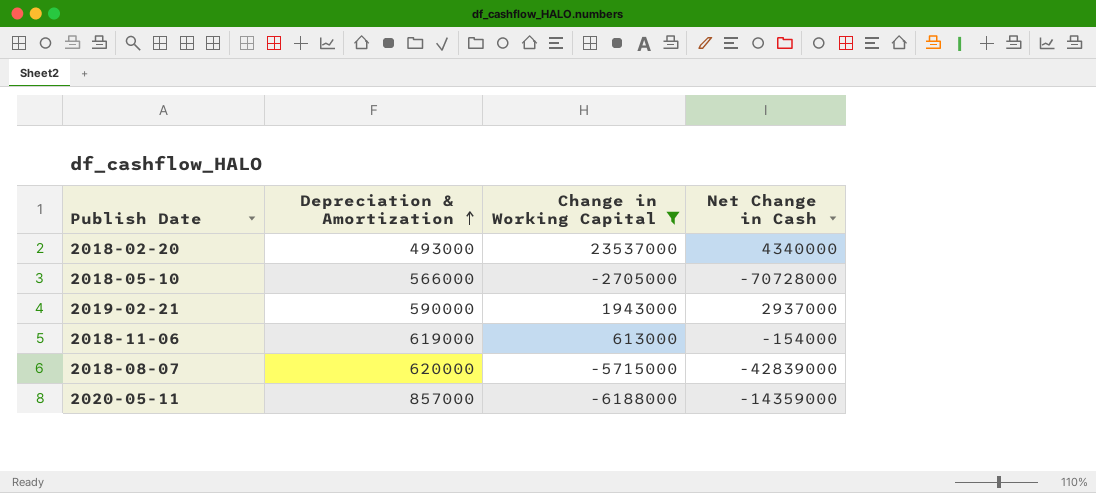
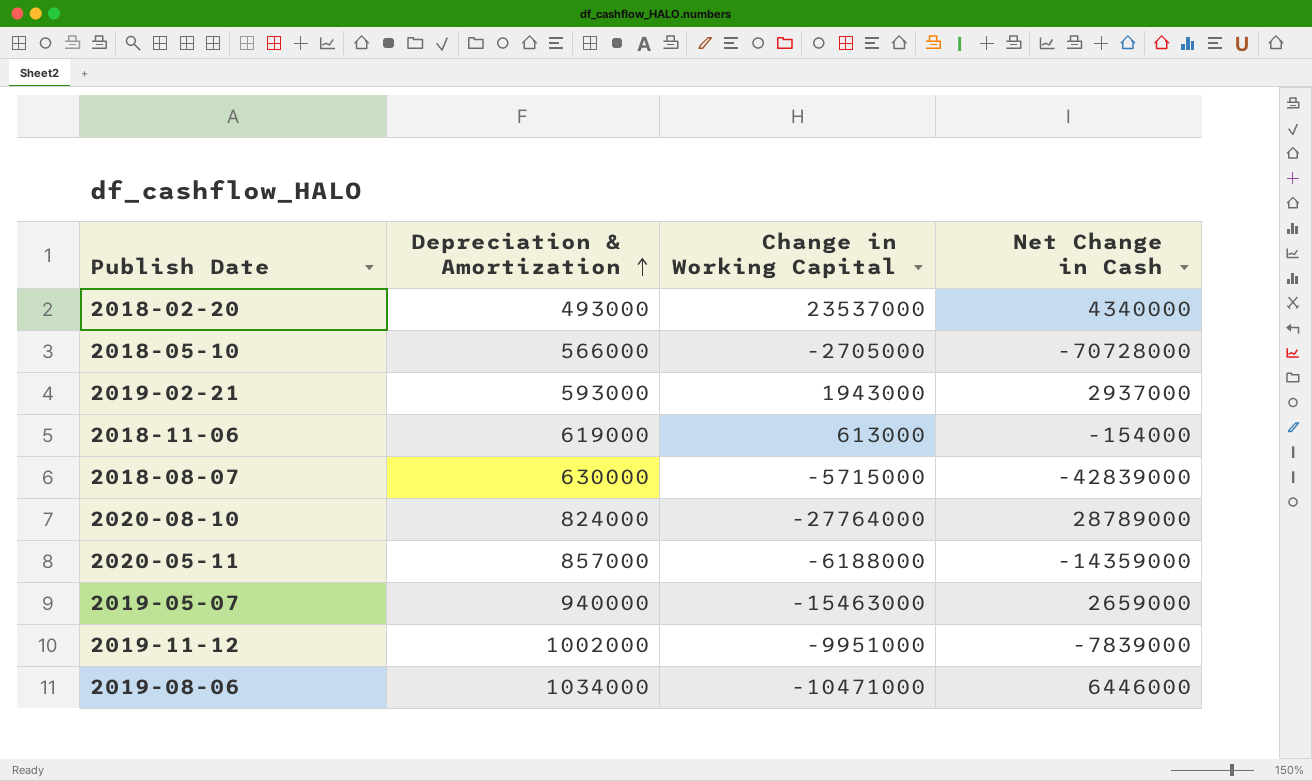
filter: Change in Working Capital >= -6188000 -> none
2019-02-21 | Depreciation & Amortization: 590000 -> 593000
2018-08-07 | Depreciation & Amortization: 620000 -> 630000

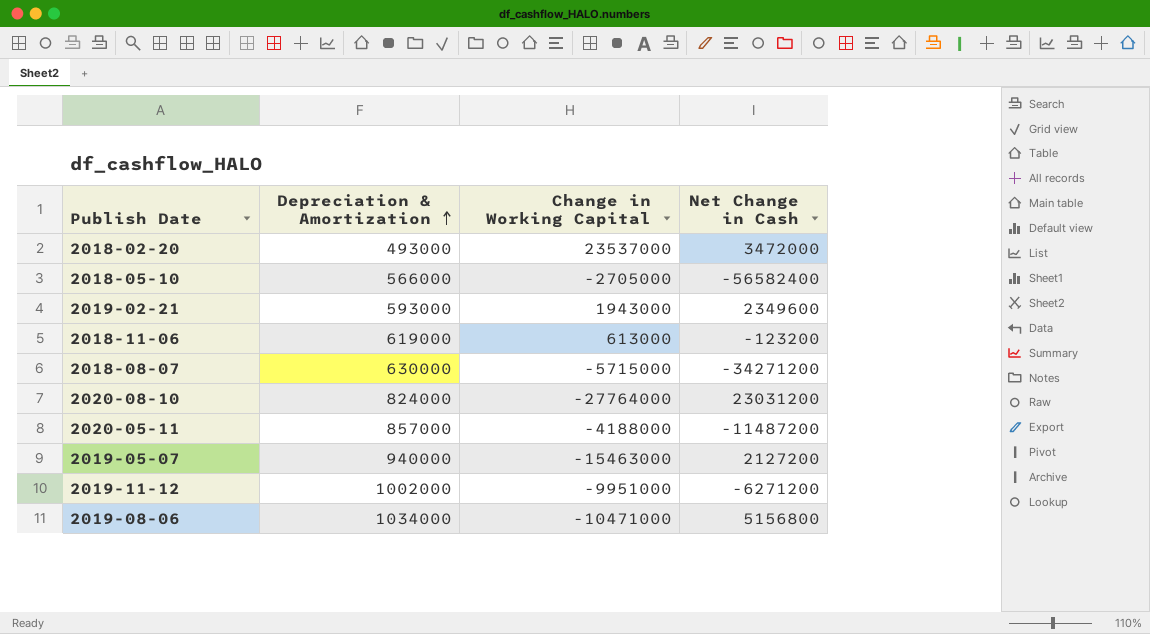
2018-02-20 | Net Change in Cash: 4340000 -> 3472000
2018-05-10 | Net Change in Cash: -70728000 -> -56582400
2019-02-21 | Net Change in Cash: 2937000 -> 2349600
2018-11-06 | Net Change in Cash: -154000 -> -123200
2018-08-07 | Net Change in Cash: -42839000 -> -34271200
2020-08-10 | Net Change in Cash: 28789000 -> 23031200
2020-05-11 | Change in Working Capital: -6188000 -> -4188000
2020-05-11 | Net Change in Cash: -14359000 -> -11487200
2019-05-07 | Net Change in Cash: 2659000 -> 2127200
2019-11-12 | Net Change in Cash: -7839000 -> -6271200
2019-08-06 | Net Change in Cash: 6446000 -> 5156800

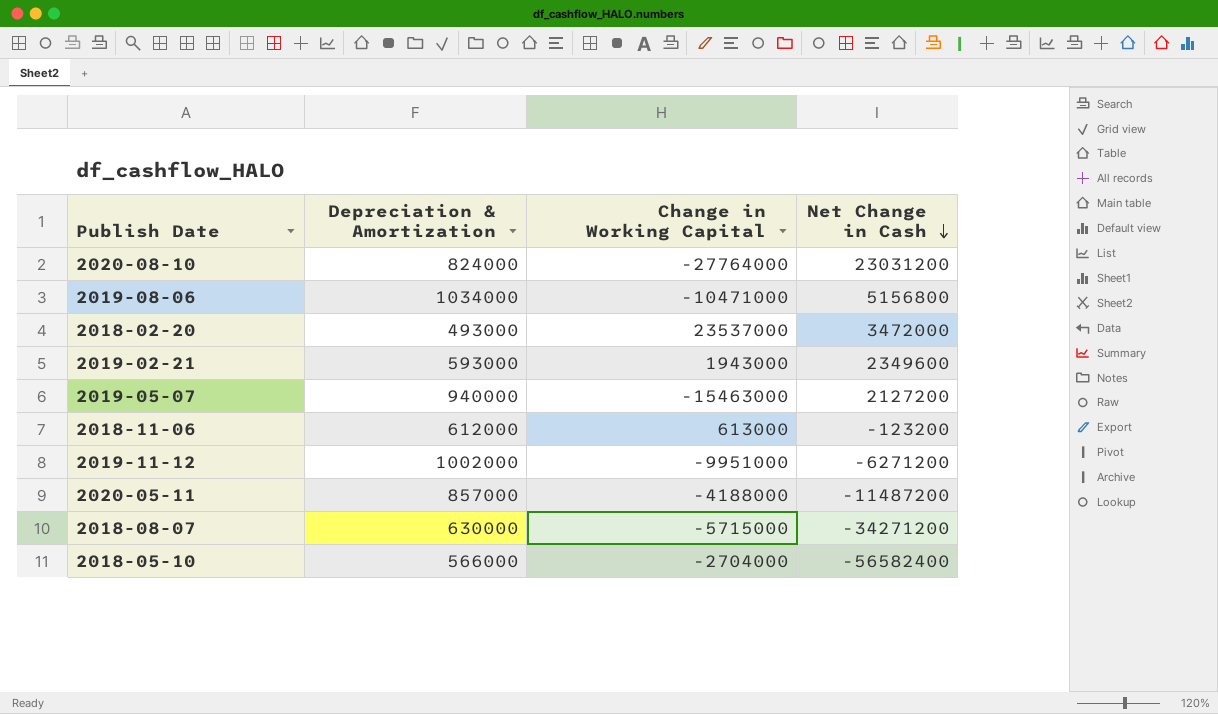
row order: Depreciation & Amortization ascending -> Net Change in Cash descending
2018-11-06 | Depreciation & Amortization: 619000 -> 612000
2018-05-10 | Change in Working Capital: -2705000 -> -2704000

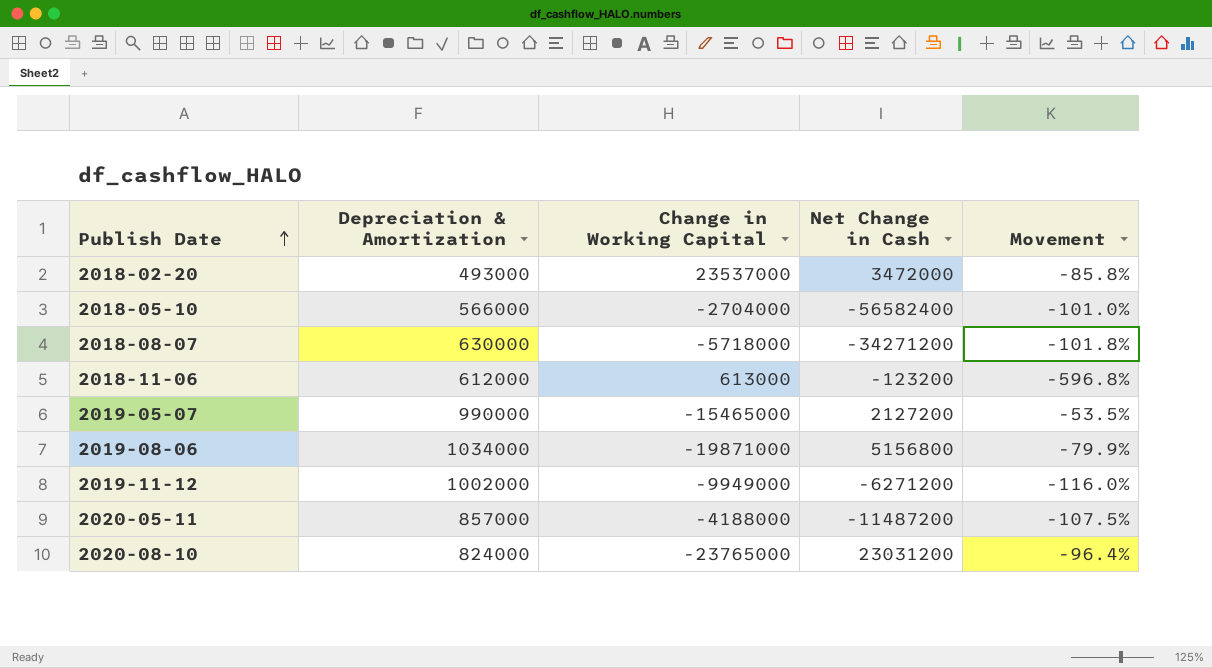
row order: Net Change in Cash descending -> Publish Date ascending
column Movement | formula: none -> ([Depreciation & Amortization] - [Net Change in Cash]) / [Net Change in Cash]
row 2019-02-21: 593000 | 1943000 | 2349600 -> none
2018-08-07 | Change in Working Capital: -5715000 -> -5718000
2019-05-07 | Depreciation & Amortization: 940000 -> 990000
2019-05-07 | Change in Working Capital: -15463000 -> -15465000
2019-08-06 | Change in Working Capital: -10471000 -> -19871000
2019-11-12 | Change in Working Capital: -9951000 -> -9949000
2020-08-10 | Change in Working Capital: -27764000 -> -23765000

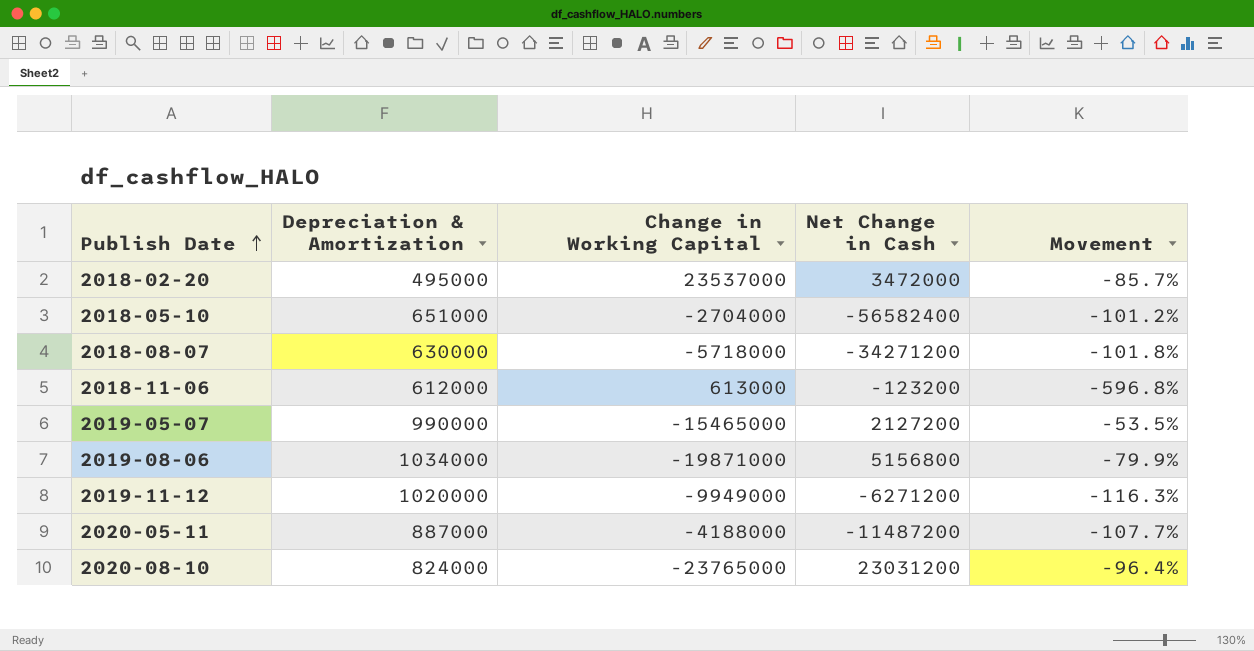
2018-02-20 | Depreciation & Amortization: 493000 -> 495000
2018-02-20 | Movement: -85.8% -> -85.7%
2018-05-10 | Depreciation & Amortization: 566000 -> 651000
2018-05-10 | Movement: -101.0% -> -101.2%
2019-11-12 | Depreciation & Amortization: 1002000 -> 1020000
2019-11-12 | Movement: -116.0% -> -116.3%
2020-05-11 | Depreciation & Amortization: 857000 -> 887000
2020-05-11 | Movement: -107.5% -> -107.7%

